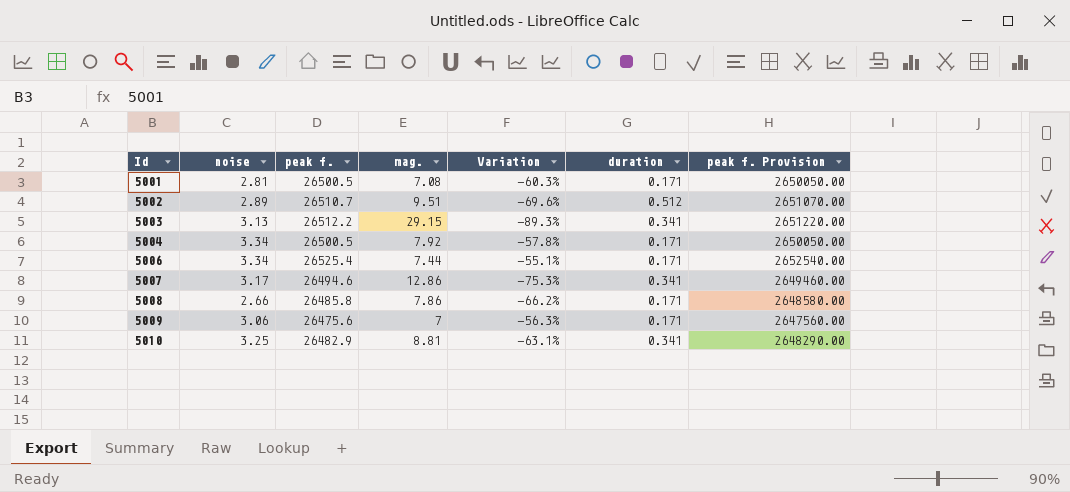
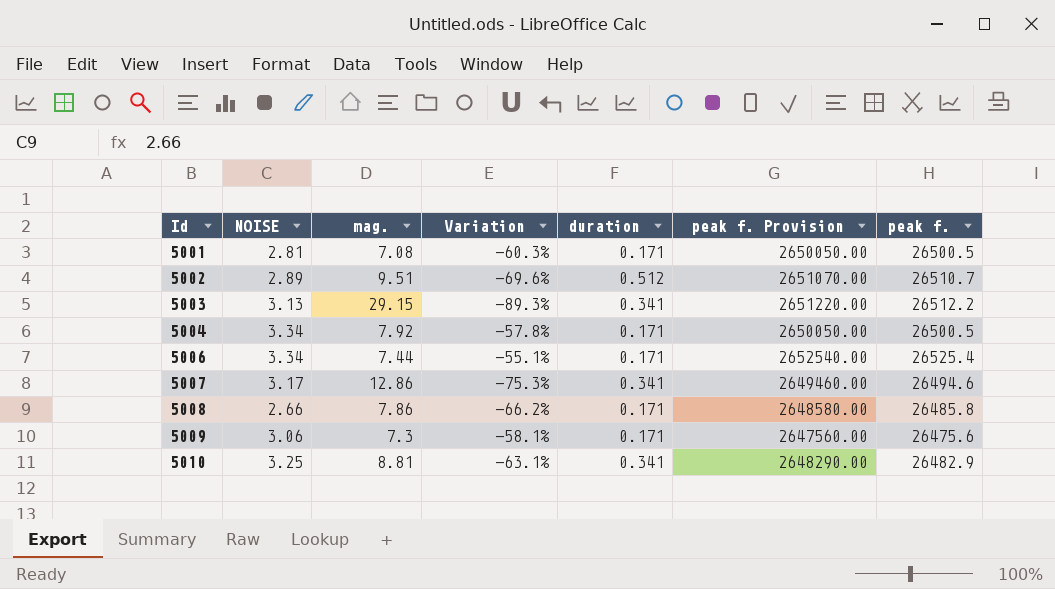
column name: noise -> NOISE
column peak f. | position: 3 -> 7
5009 | mag.: 7 -> 7.3
5009 | Variation: -56.3% -> -58.1%

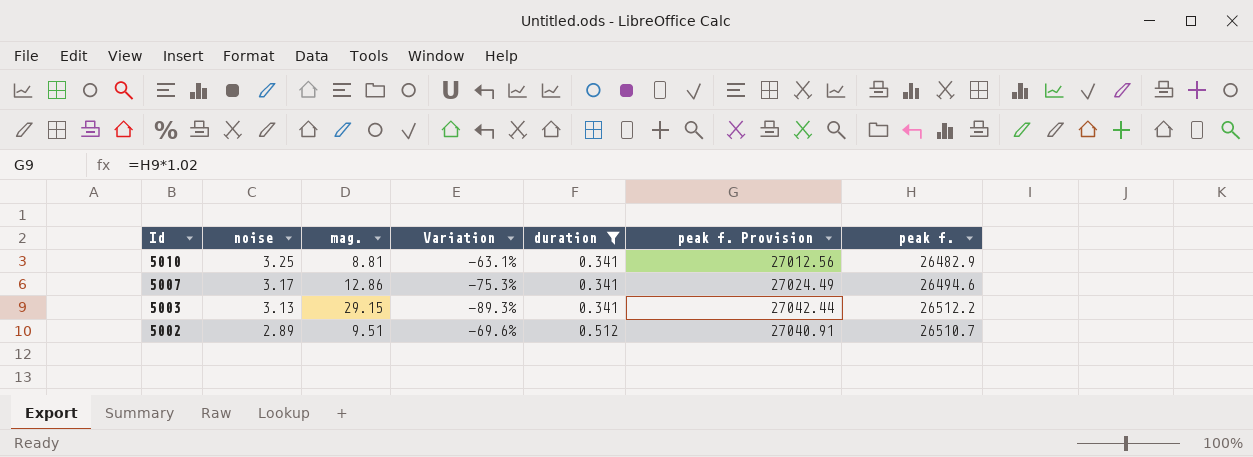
filter: none -> duration != 0.171
row order: Id ascending -> Id descending
column name: NOISE -> noise
column peak f. Provision | formula: [peak f.] * 100 -> [peak f.] * 1.02

